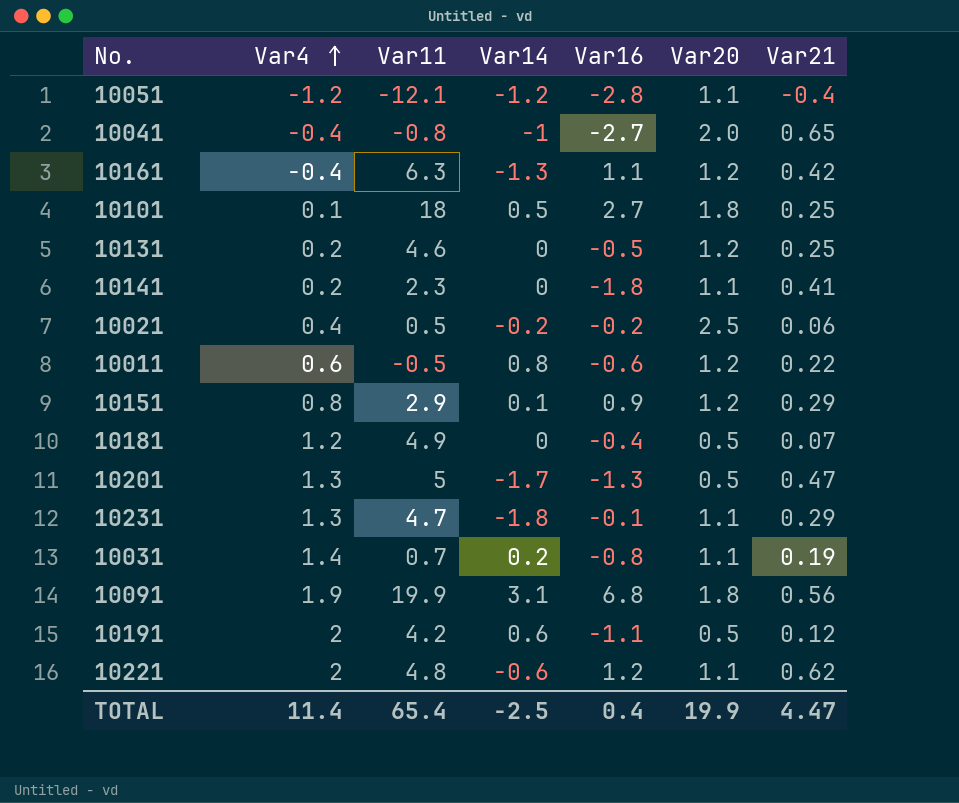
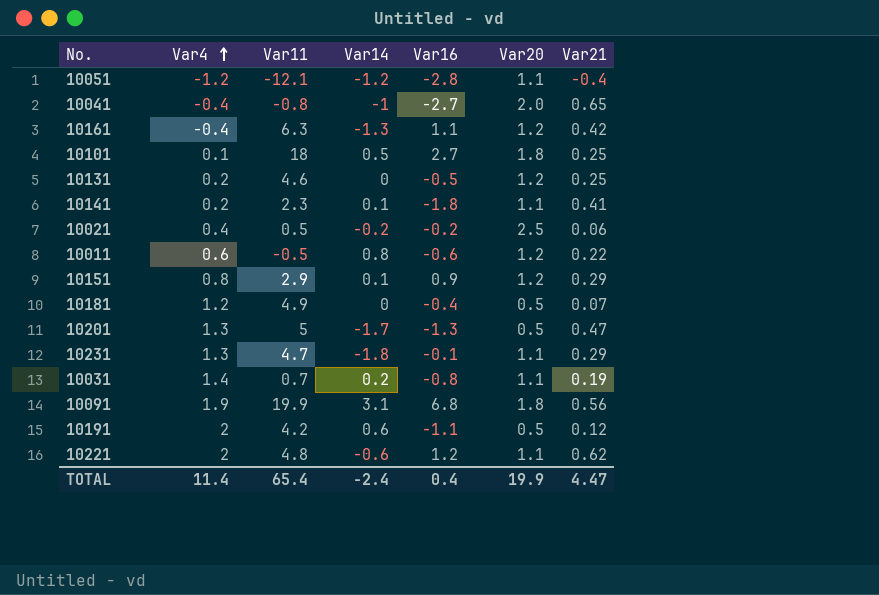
10141 | Var14: 0 -> 0.1
TOTAL | Var14: -2.5 -> -2.4

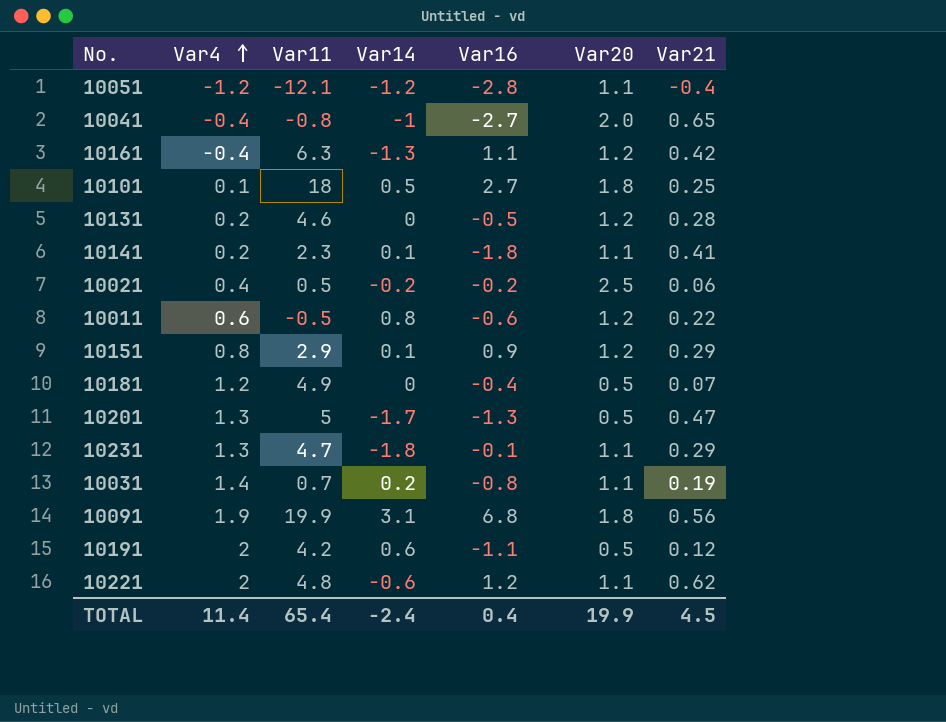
10131 | Var21: 0.25 -> 0.28
TOTAL | Var21: 4.47 -> 4.5

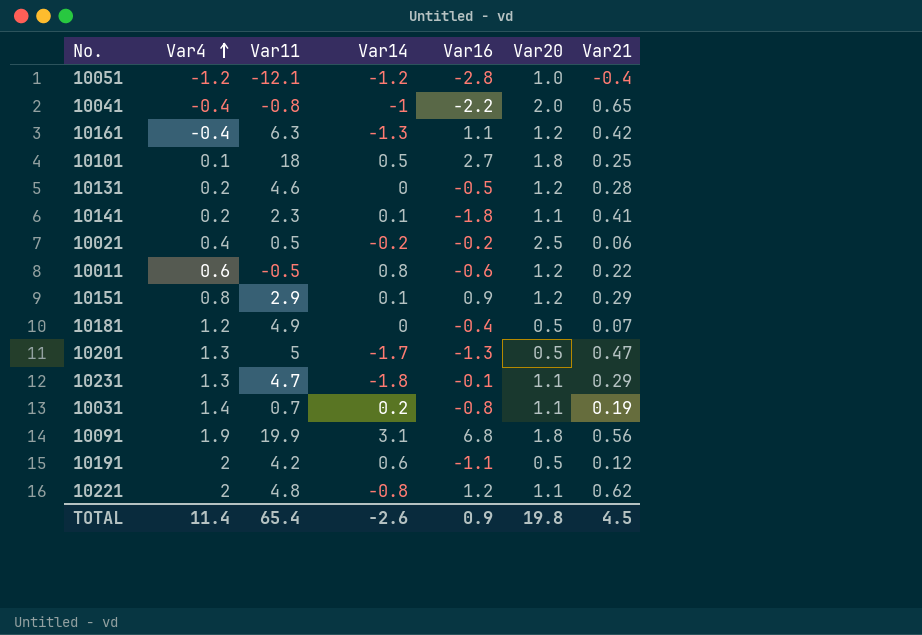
10051 | Var20: 1.1 -> 1.0
10041 | Var16: -2.7 -> -2.2
10221 | Var14: -0.6 -> -0.8
TOTAL | Var14: -2.4 -> -2.6
TOTAL | Var16: 0.4 -> 0.9
TOTAL | Var20: 19.9 -> 19.8

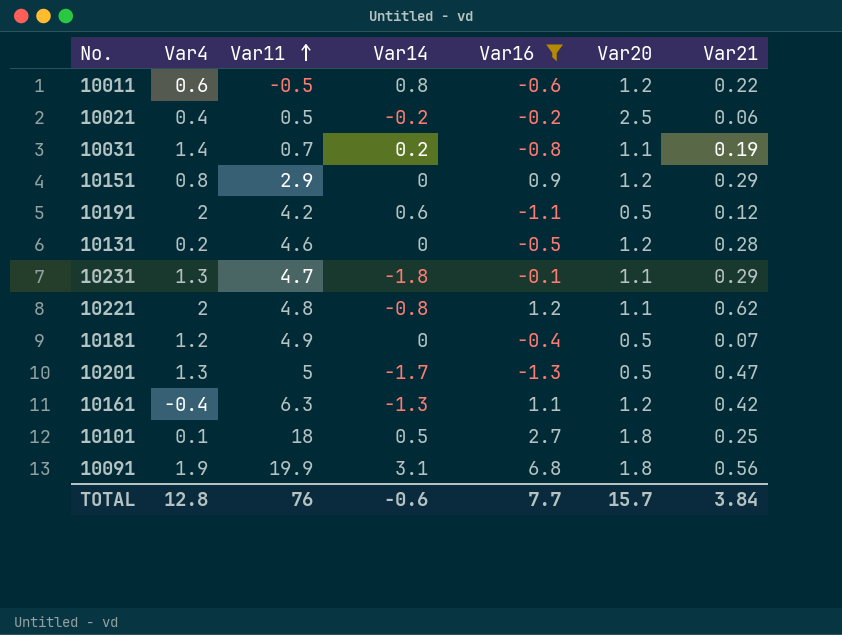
filter: none -> Var16 >= -1.3
row order: Var4 ascending -> Var11 ascending
10151 | Var14: 0.1 -> 0
TOTAL | Var4: 11.4 -> 12.8
TOTAL | Var11: 65.4 -> 76
TOTAL | Var14: -2.6 -> -0.6
TOTAL | Var16: 0.9 -> 7.7
TOTAL | Var20: 19.8 -> 15.7
TOTAL | Var21: 4.5 -> 3.84

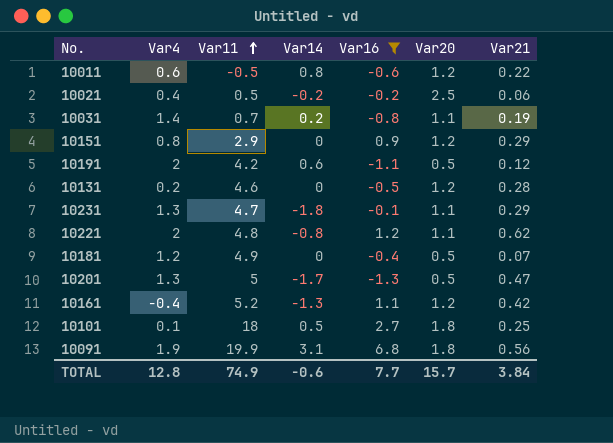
10161 | Var11: 6.3 -> 5.2
TOTAL | Var11: 76 -> 74.9

